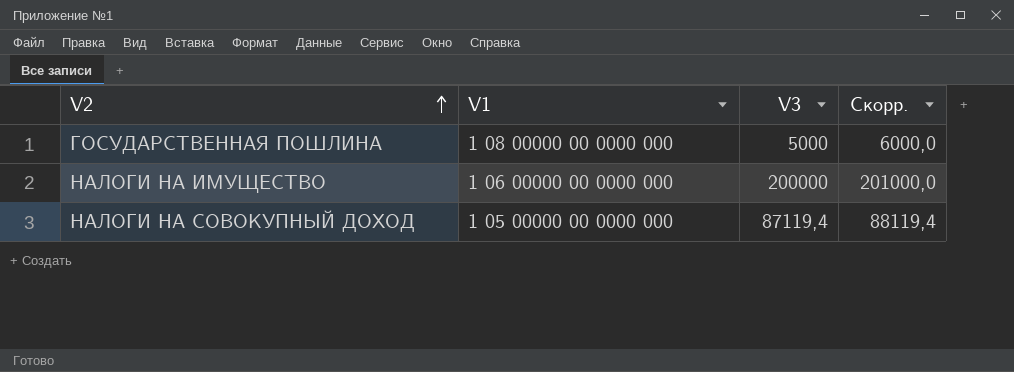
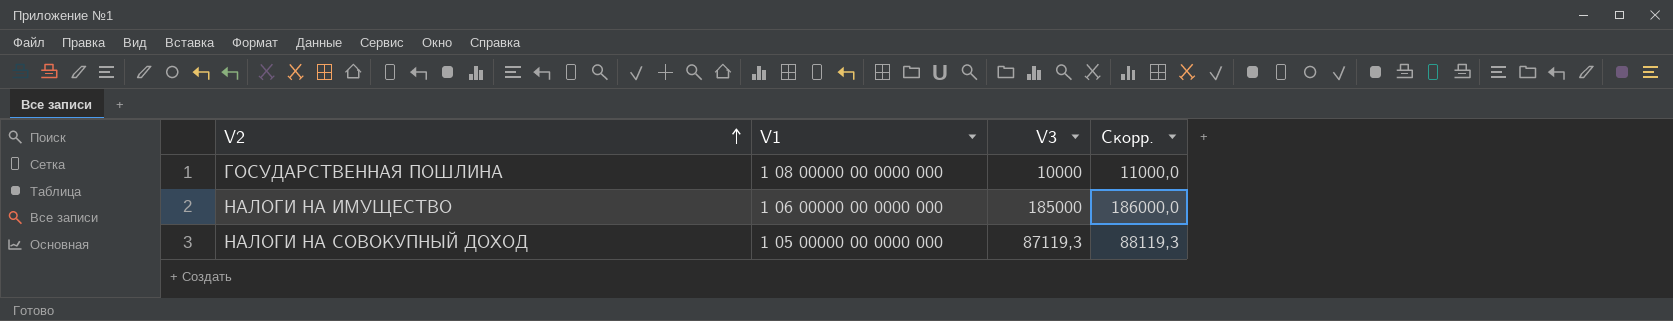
ГОСУДАРСТВЕННАЯ ПОШЛИНА | V3: 5000 -> 10000
ГОСУДАРСТВЕННАЯ ПОШЛИНА | Скорр.: 6000,0 -> 11000,0
НАЛОГИ НА ИМУЩЕСТВО | V3: 200000 -> 185000
НАЛОГИ НА ИМУЩЕСТВО | Скорр.: 201000,0 -> 186000,0
НАЛОГИ НА СОВОКУПНЫЙ ДОХОД | V3: 87119,4 -> 87119,3
НАЛОГИ НА СОВОКУПНЫЙ ДОХОД | Скорр.: 88119,4 -> 88119,3

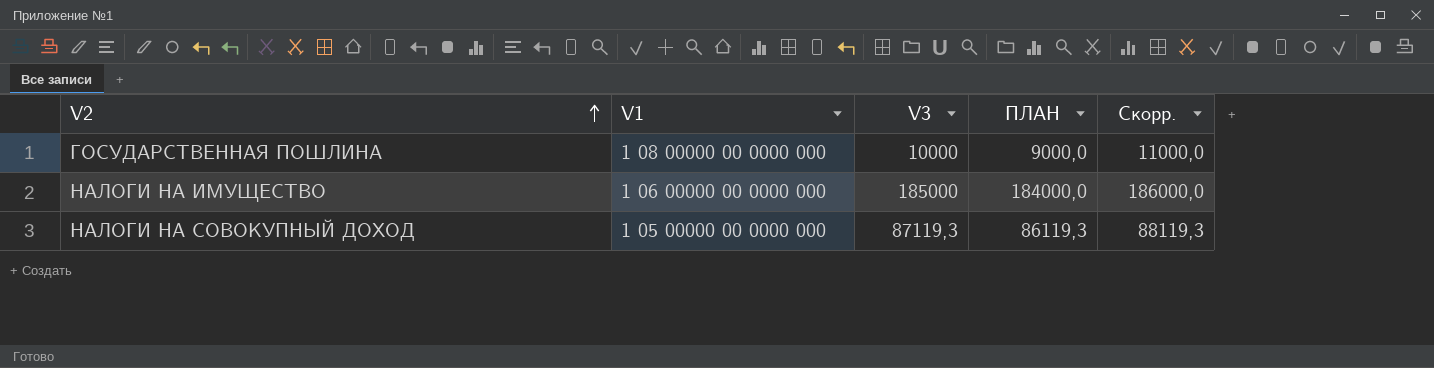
column ПЛАН | formula: none -> [V3] - 1000

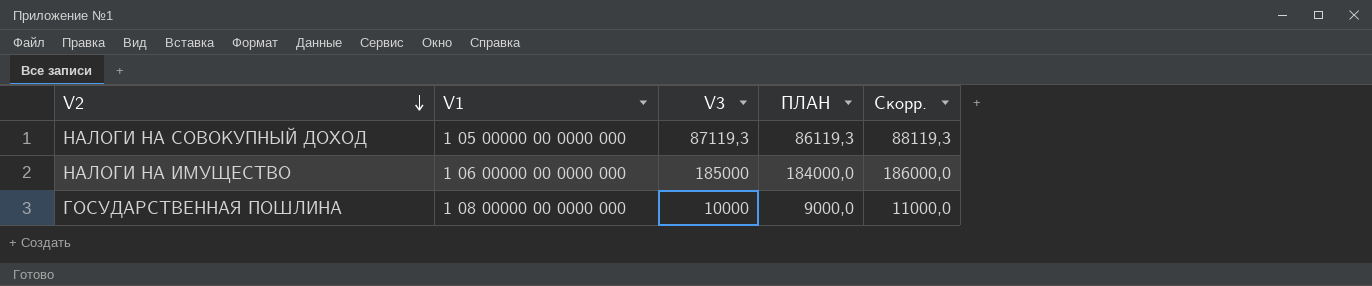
row order: V2 ascending -> V2 descending

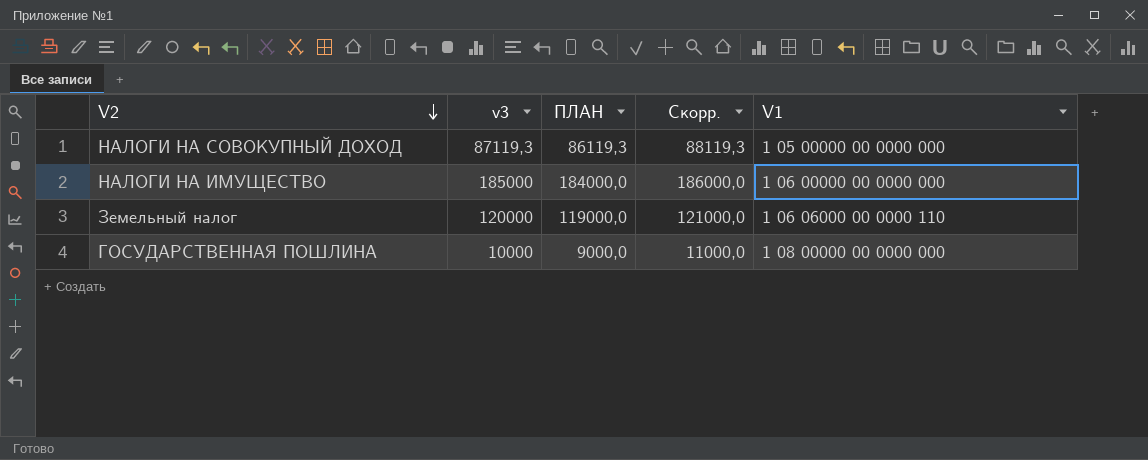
column name: V3 -> v3
column V1 | position: 2 -> 5
row Земельный налог: none -> 120000 | 119000,0 | 121000,0 | 1 06 06000 00 0000 110

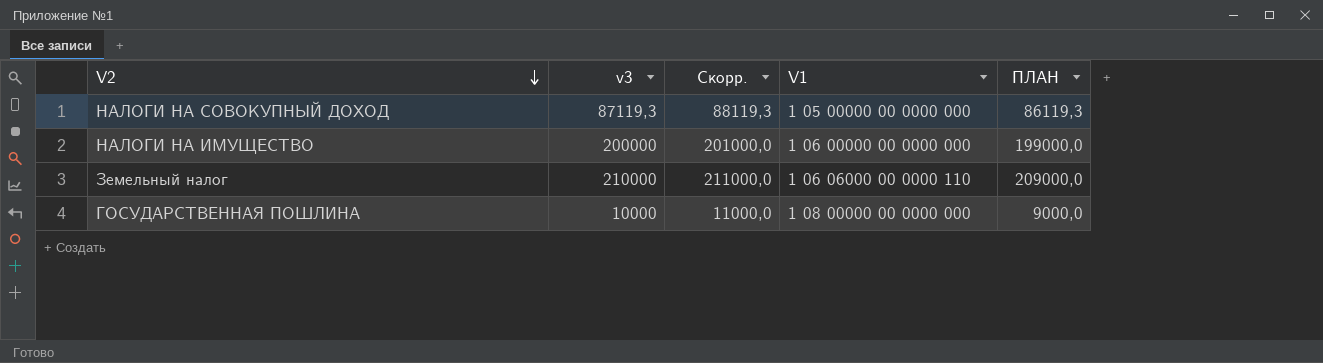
column ПЛАН | position: 3 -> 5
НАЛОГИ НА ИМУЩЕСТВО | v3: 185000 -> 200000
НАЛОГИ НА ИМУЩЕСТВО | Скорр.: 186000,0 -> 201000,0
НАЛОГИ НА ИМУЩЕСТВО | ПЛАН: 184000,0 -> 199000,0
Земельный налог | v3: 120000 -> 210000
Земельный налог | Скорр.: 121000,0 -> 211000,0
Земельный налог | ПЛАН: 119000,0 -> 209000,0

